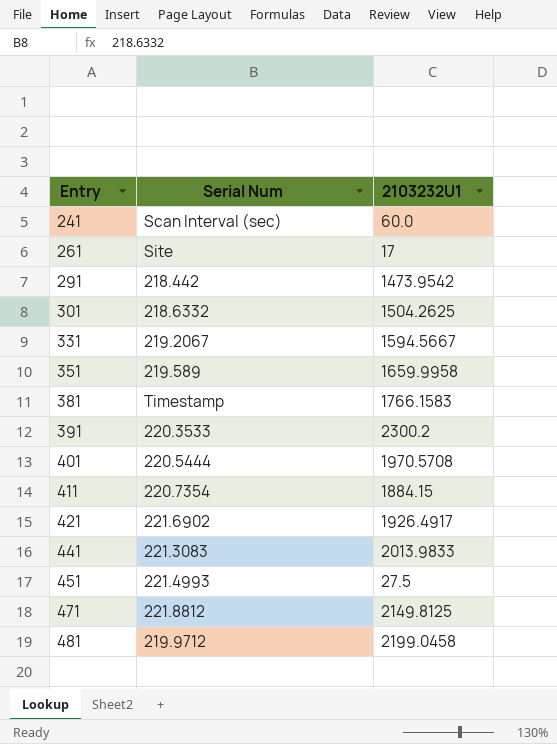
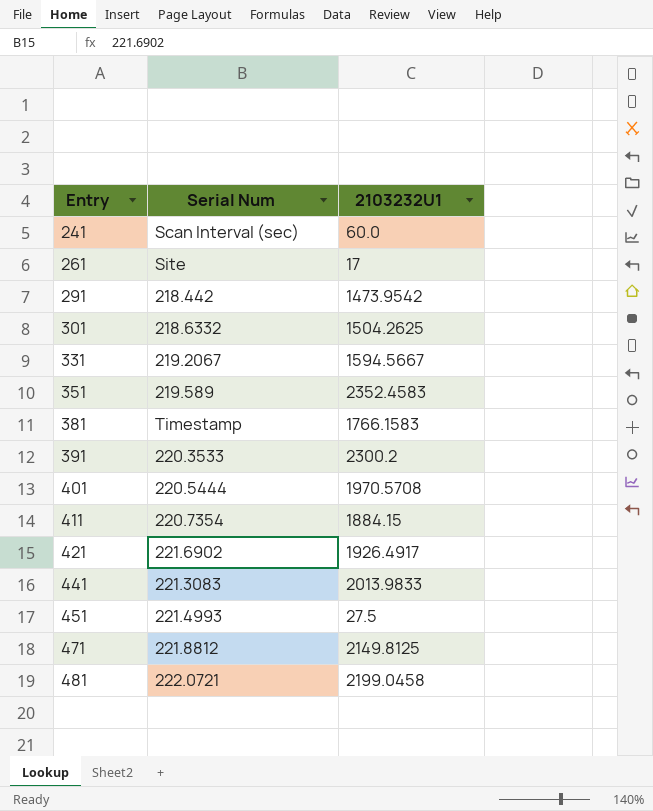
351 | 2103232U1: 1659.9958 -> 2352.4583
481 | Serial Num: 219.9712 -> 222.0721

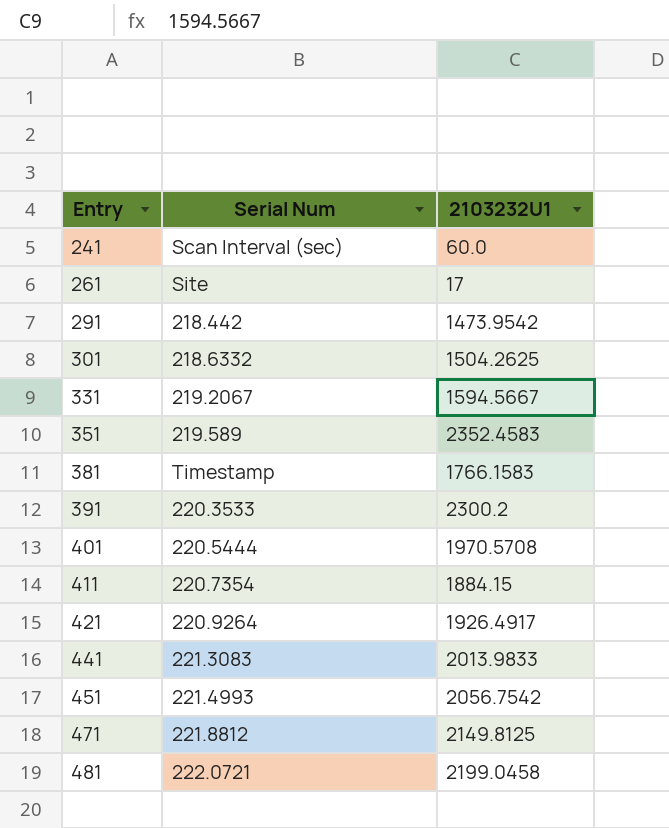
421 | Serial Num: 221.6902 -> 220.9264
451 | 2103232U1: 27.5 -> 2056.7542

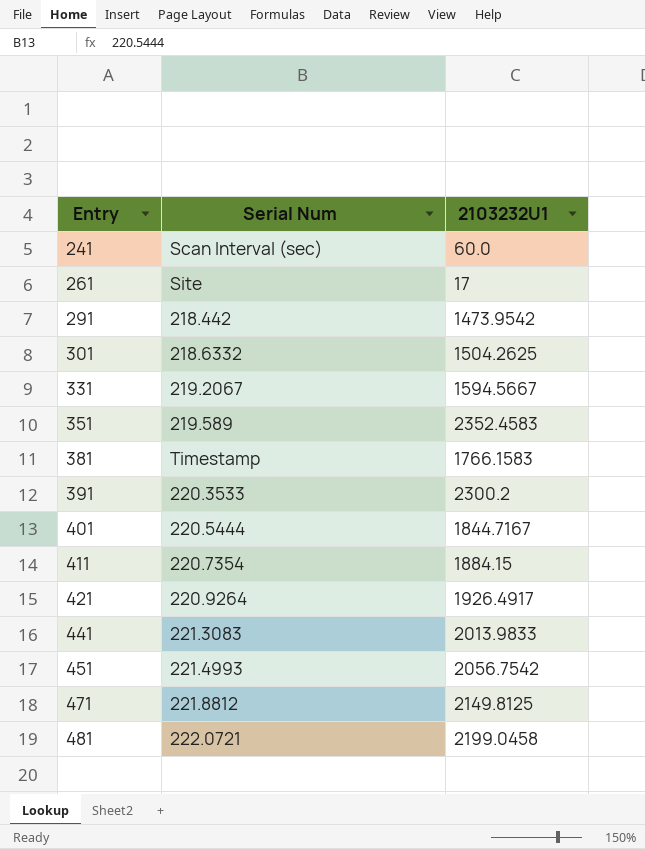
401 | 2103232U1: 1970.5708 -> 1844.7167

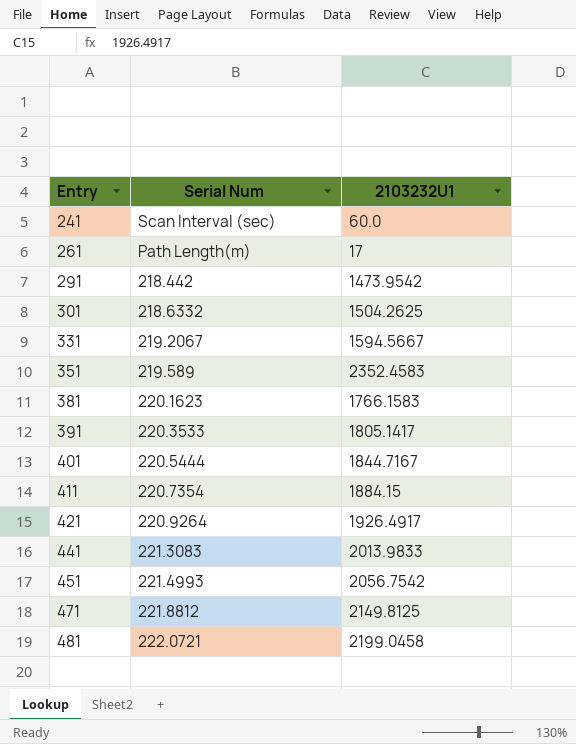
261 | Serial Num: Site -> Path Length(m)
381 | Serial Num: Timestamp -> 220.1623
391 | 2103232U1: 2300.2 -> 1805.1417

